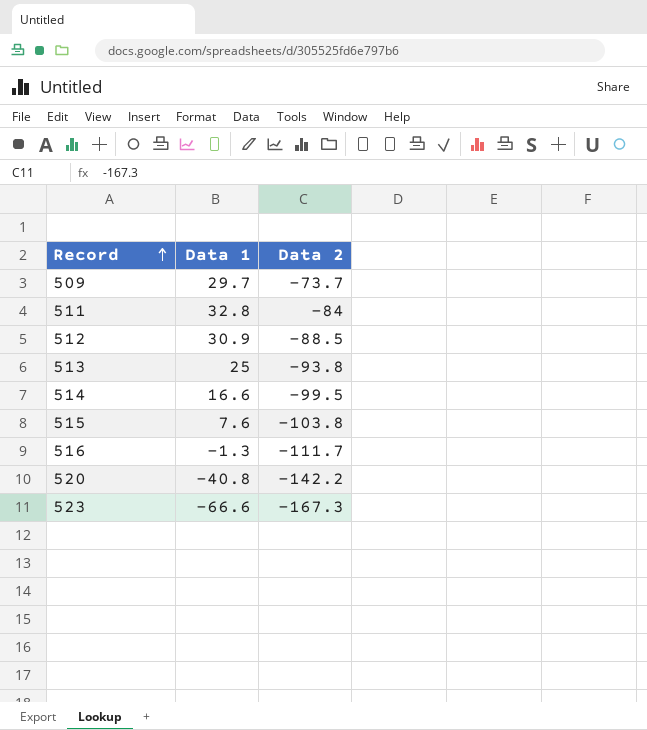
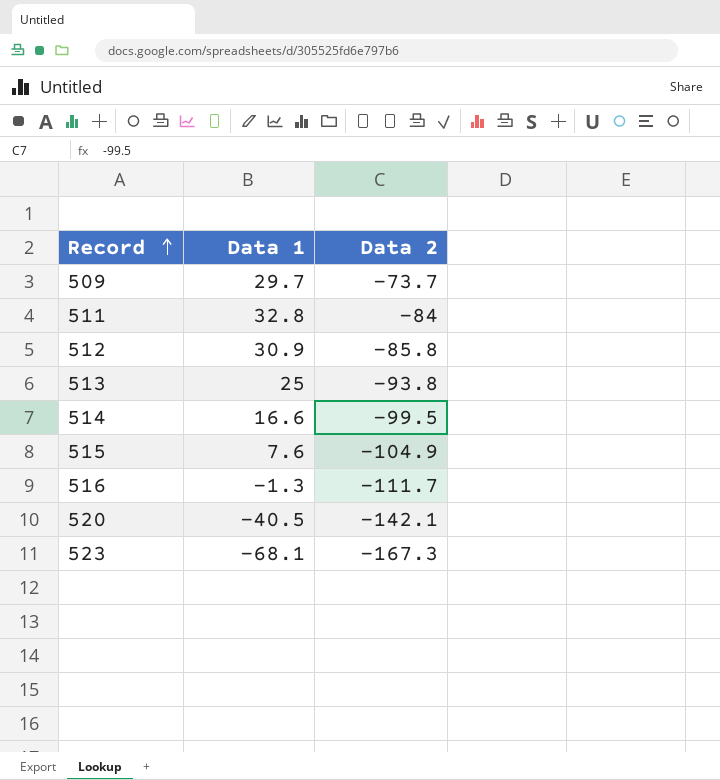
512 | Data 2: -88.5 -> -85.8
515 | Data 2: -103.8 -> -104.9
520 | Data 1: -40.8 -> -40.5
520 | Data 2: -142.2 -> -142.1
523 | Data 1: -66.6 -> -68.1

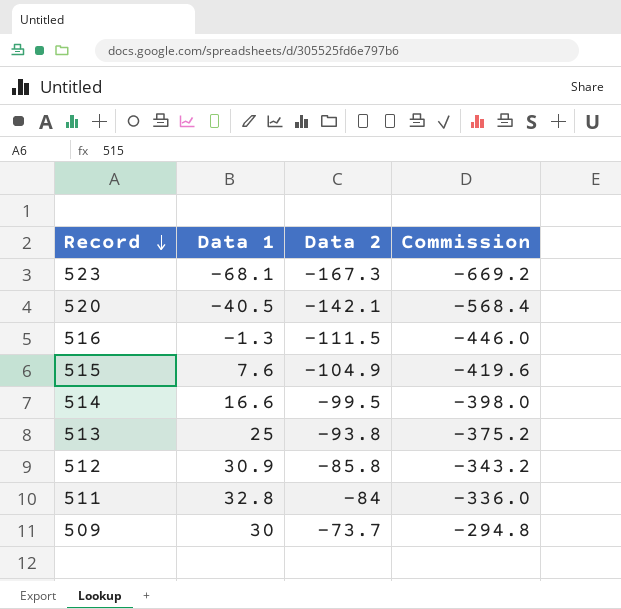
row order: Record ascending -> Record descending
column Commission | formula: none -> [Data 2] * 4
516 | Data 2: -111.7 -> -111.5
509 | Data 1: 29.7 -> 30

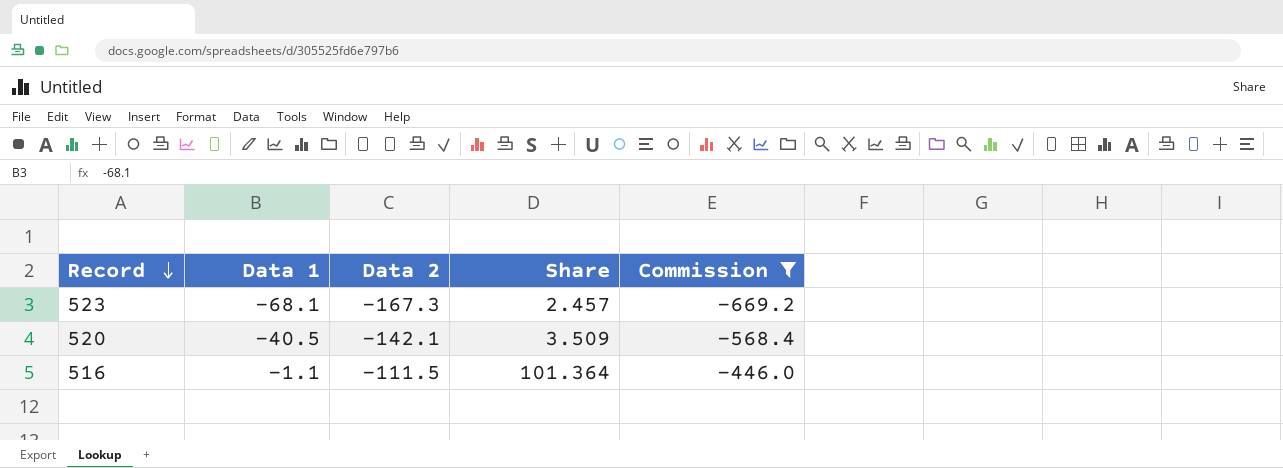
filter: none -> Commission <= -446.0
column Share | formula: none -> [Data 2] / [Data 1]
516 | Data 1: -1.3 -> -1.1

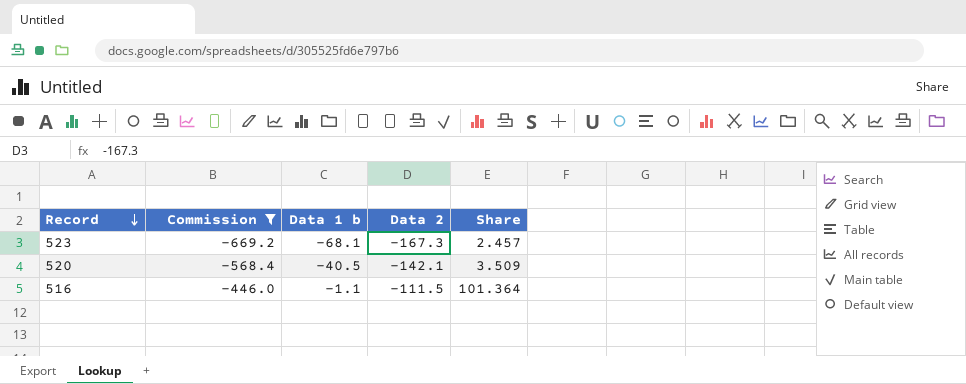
column Commission | position: 5 -> 2
column name: Data 1 -> Data 1 b

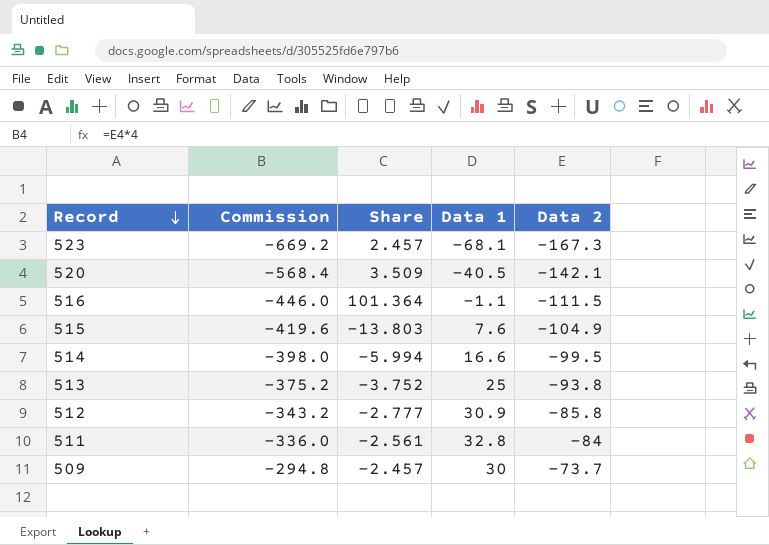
filter: Commission <= -446.0 -> none
column Share | position: 5 -> 3
column name: Data 1 b -> Data 1

